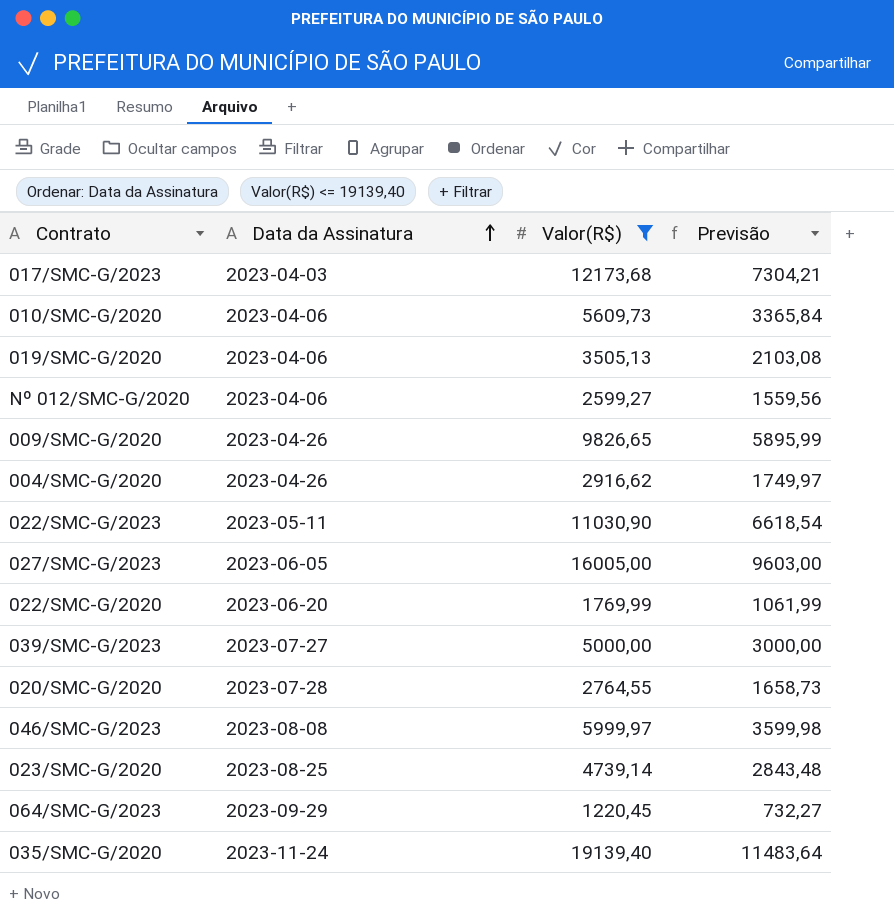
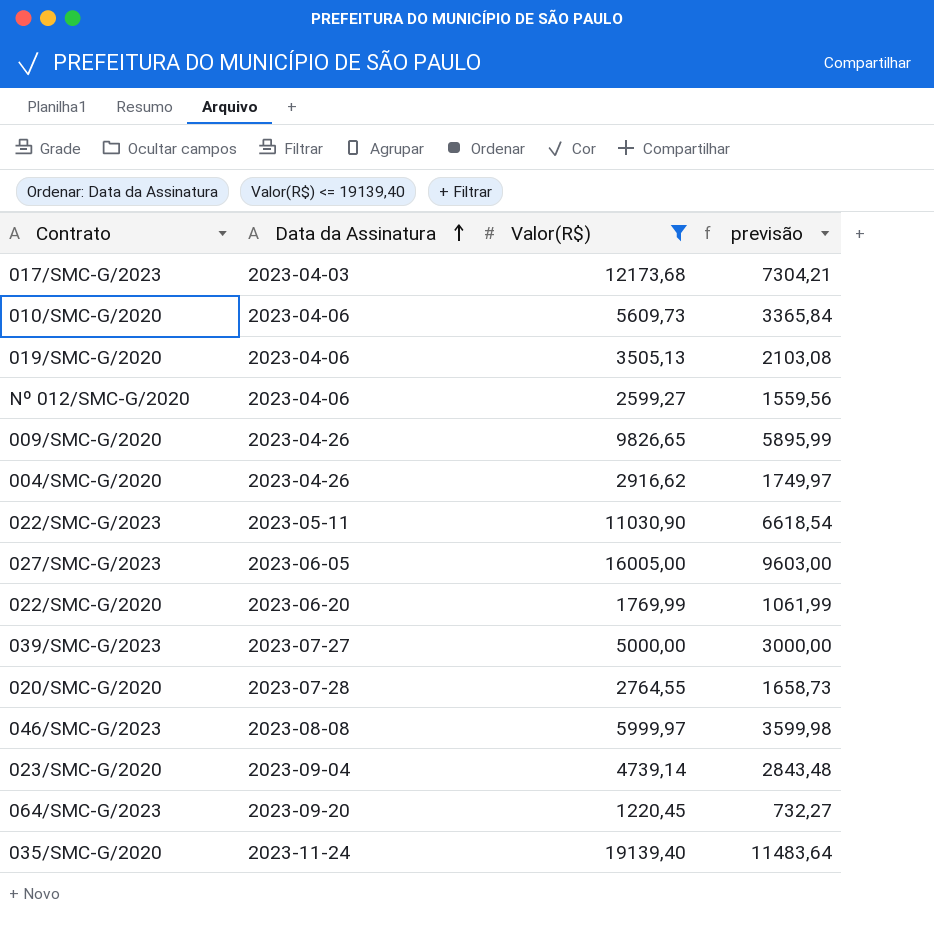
column name: Previsão -> previsão
023/SMC-G/2020 | Data da Assinatura: 2023-08-25 -> 2023-09-04
064/SMC-G/2023 | Data da Assinatura: 2023-09-29 -> 2023-09-20

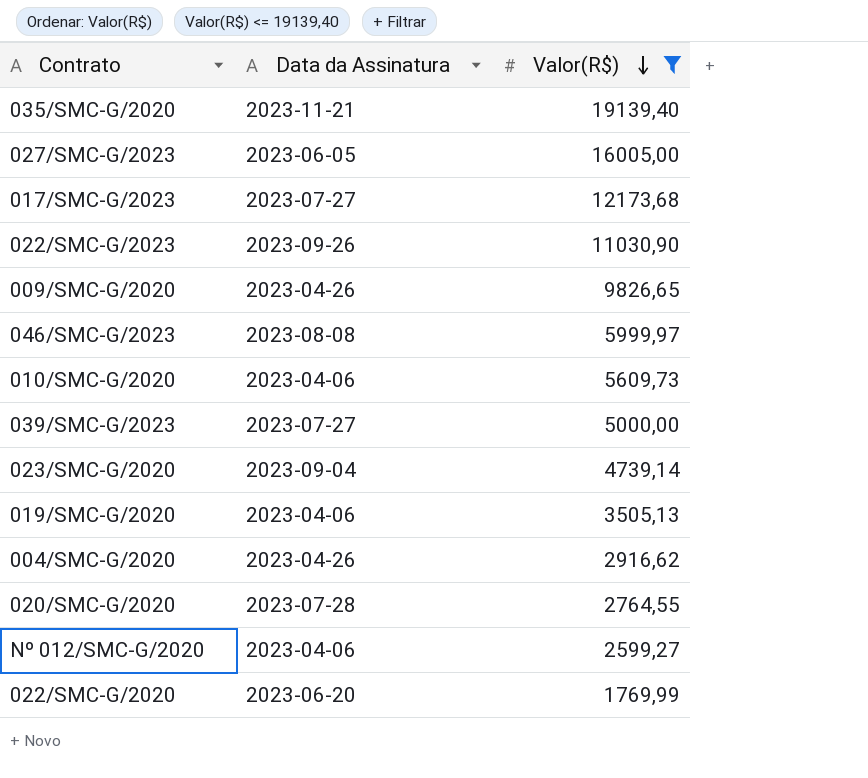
row order: Data da Assinatura ascending -> Valor(R$) descending
column previsão | formula: [Valor(R$)] * 0,6 -> none
row 064/SMC-G/2023: 2023-09-20 | 1220,45 | 732,27 -> none
035/SMC-G/2020 | Data da Assinatura: 2023-11-24 -> 2023-11-21
017/SMC-G/2023 | Data da Assinatura: 2023-04-03 -> 2023-07-27
022/SMC-G/2023 | Data da Assinatura: 2023-05-11 -> 2023-09-26

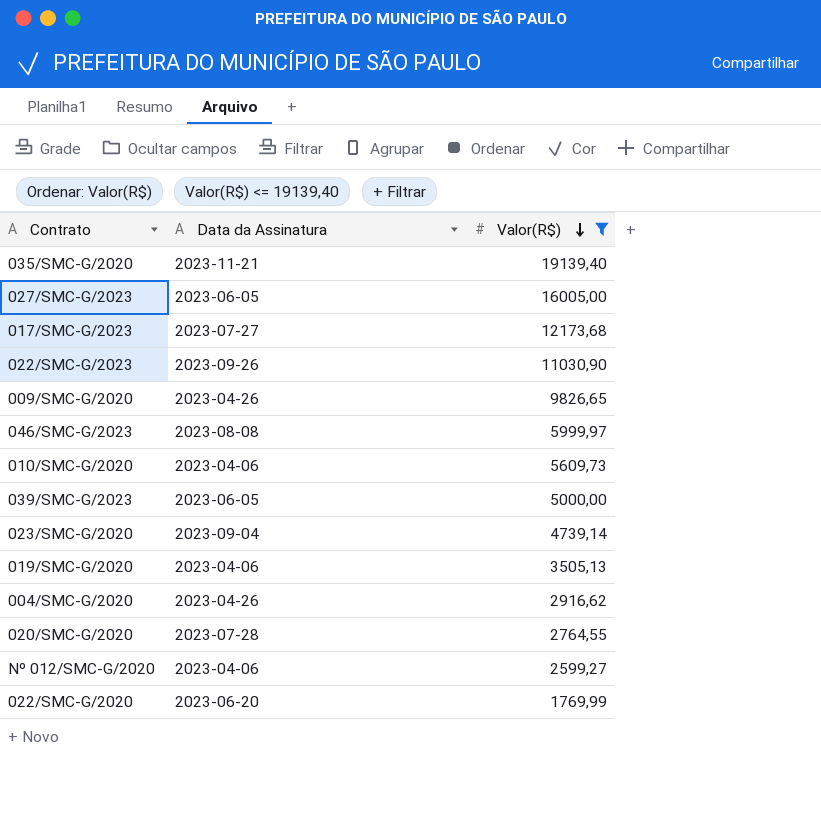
039/SMC-G/2023 | Data da Assinatura: 2023-07-27 -> 2023-06-05

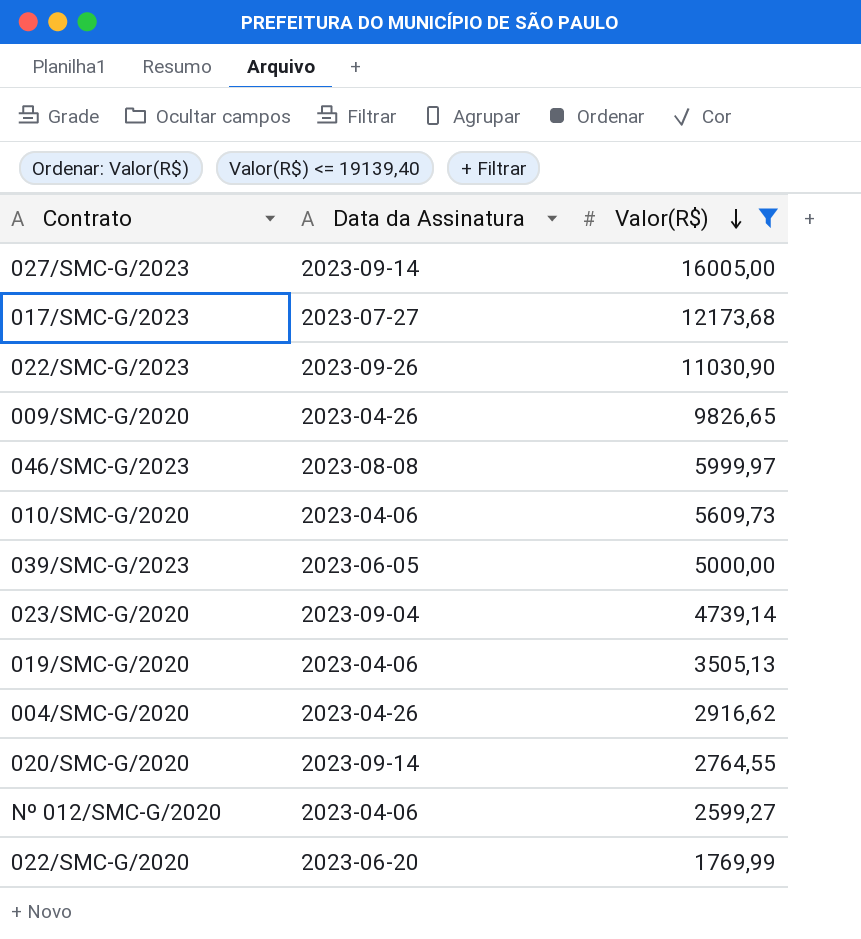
row 035/SMC-G/2020: 2023-11-21 | 19139,40 -> none
027/SMC-G/2023 | Data da Assinatura: 2023-06-05 -> 2023-09-14
020/SMC-G/2020 | Data da Assinatura: 2023-07-28 -> 2023-09-14

